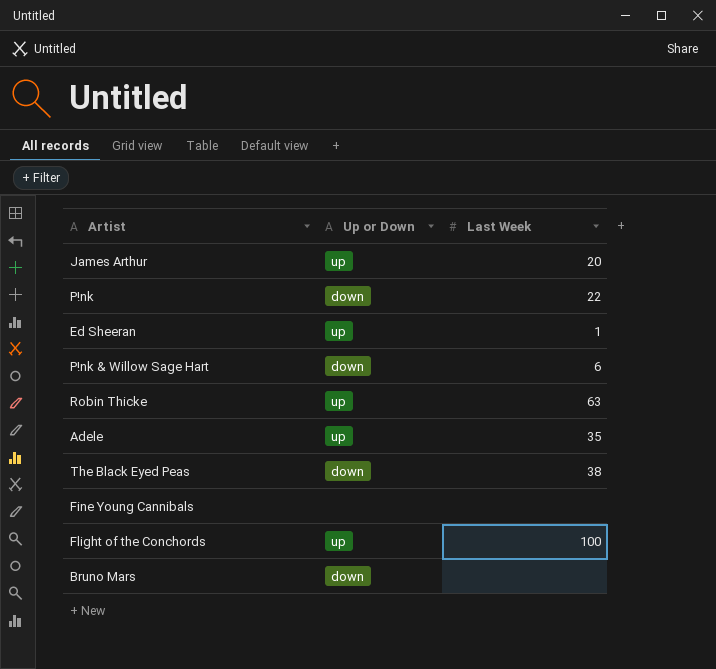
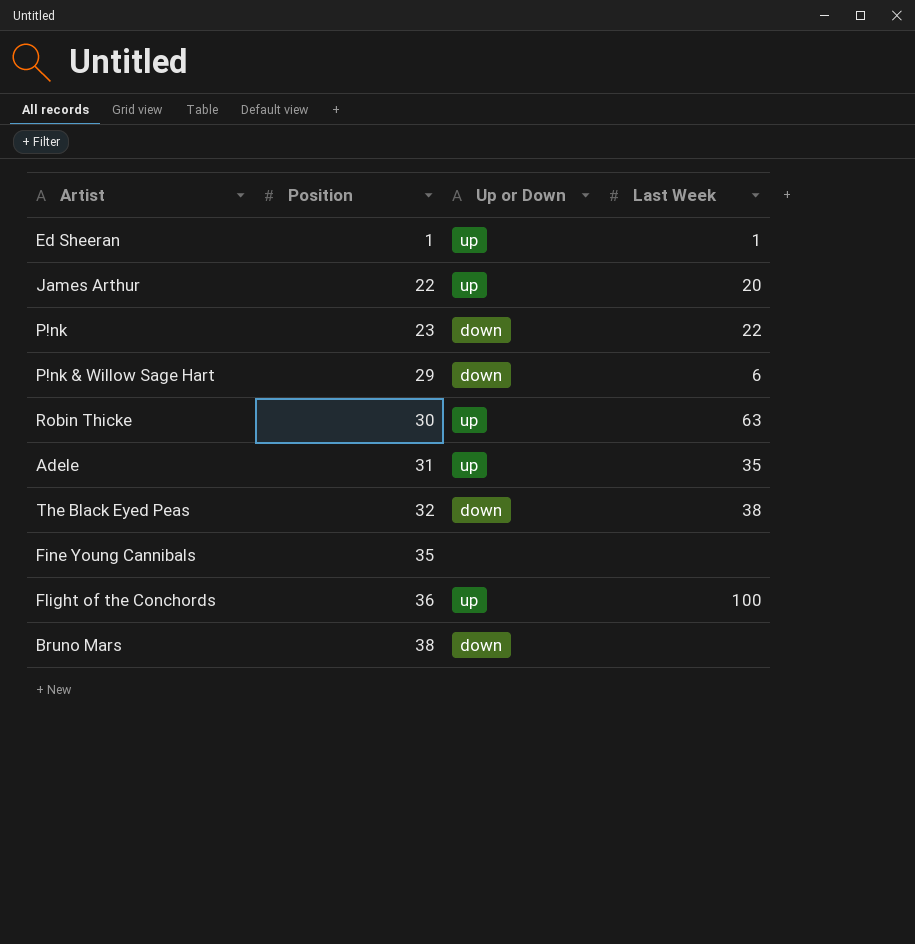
row order: none -> Position ascending
column Position | position: none -> 2

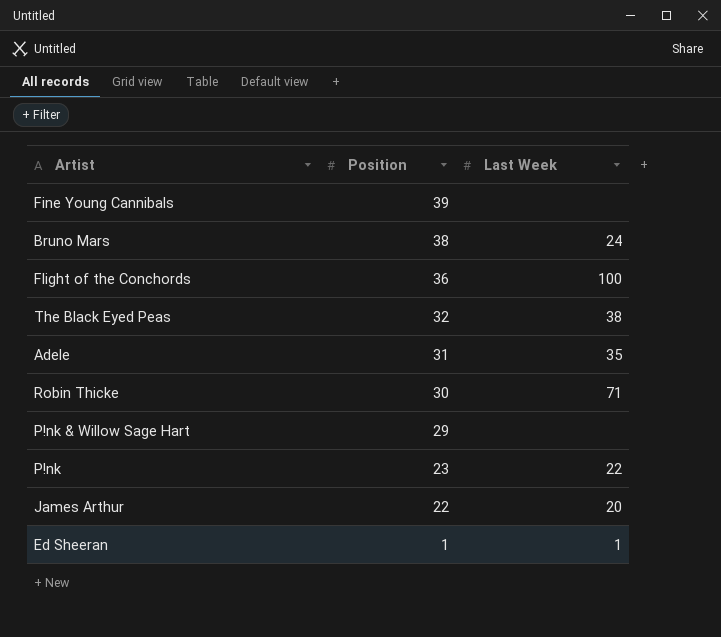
row order: Position ascending -> Position descending
column Up or Down | position: 3 -> none
Fine Young Cannibals | Position: 35 -> 39
Bruno Mars | Last Week: none -> 24
Robin Thicke | Last Week: 63 -> 71
P!nk & Willow Sage Hart | Last Week: 6 -> none

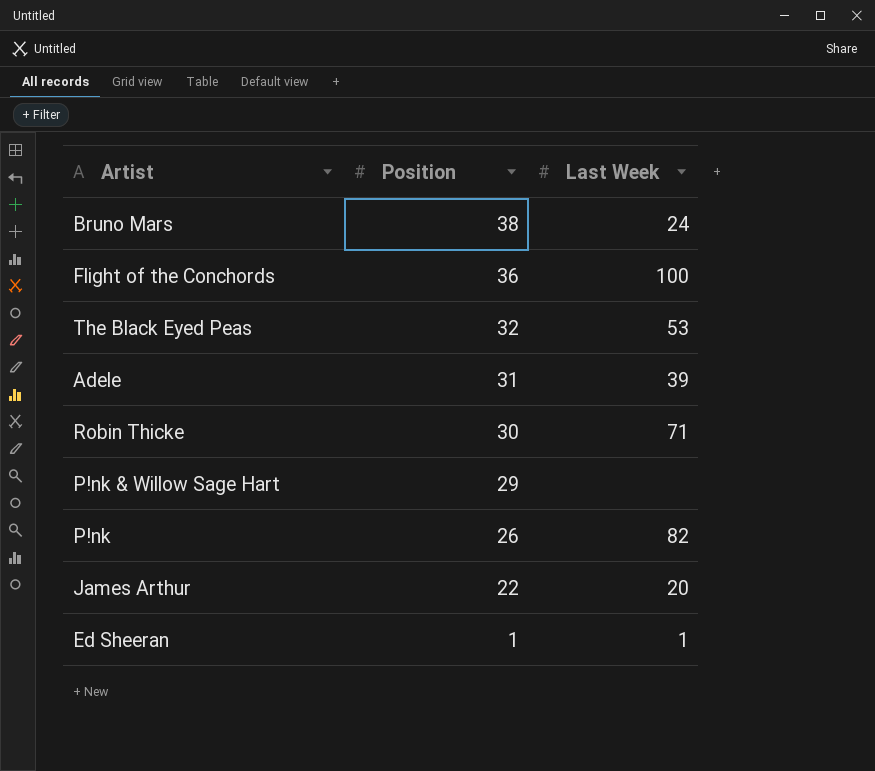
row Fine Young Cannibals: 39 | none -> none
The Black Eyed Peas | Last Week: 38 -> 53
Adele | Last Week: 35 -> 39
P!nk | Position: 23 -> 26
P!nk | Last Week: 22 -> 82

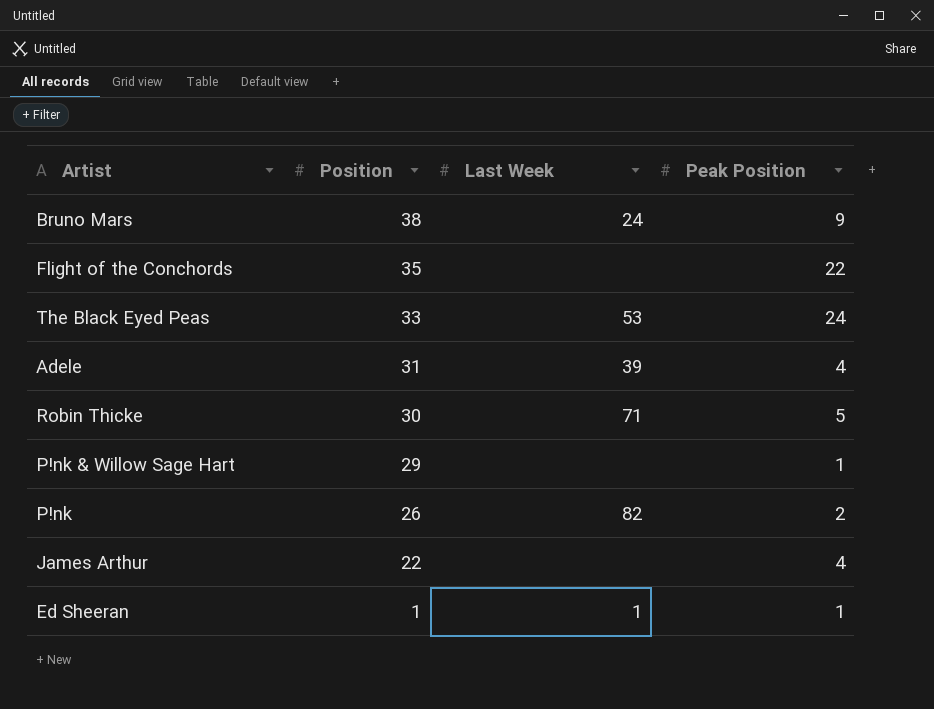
column Peak Position | position: none -> 4
Flight of the Conchords | Position: 36 -> 35
Flight of the Conchords | Last Week: 100 -> none
The Black Eyed Peas | Position: 32 -> 33
James Arthur | Last Week: 20 -> none

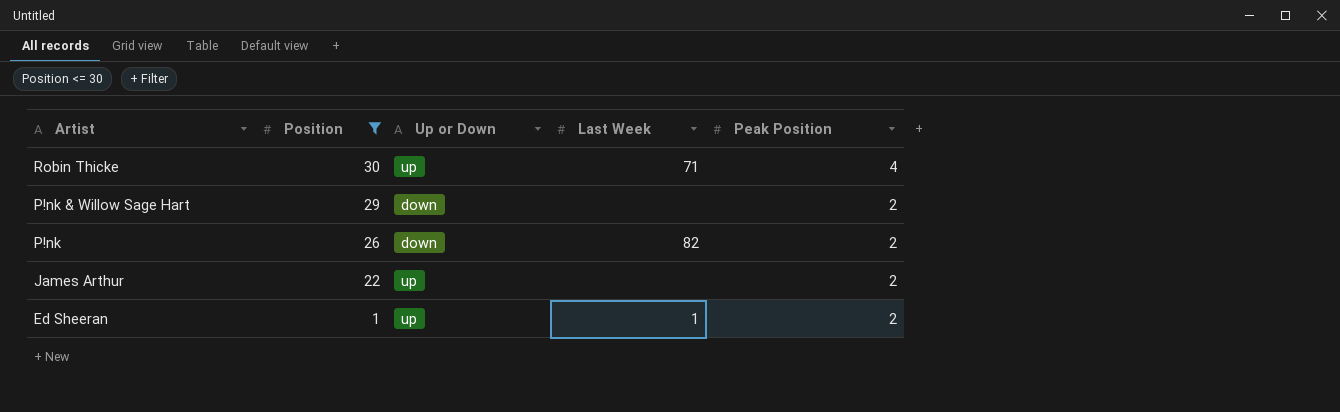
filter: none -> Position <= 30
column Up or Down | position: none -> 3
Robin Thicke | Peak Position: 5 -> 4
P!nk & Willow Sage Hart | Peak Position: 1 -> 2
James Arthur | Peak Position: 4 -> 2
Ed Sheeran | Peak Position: 1 -> 2

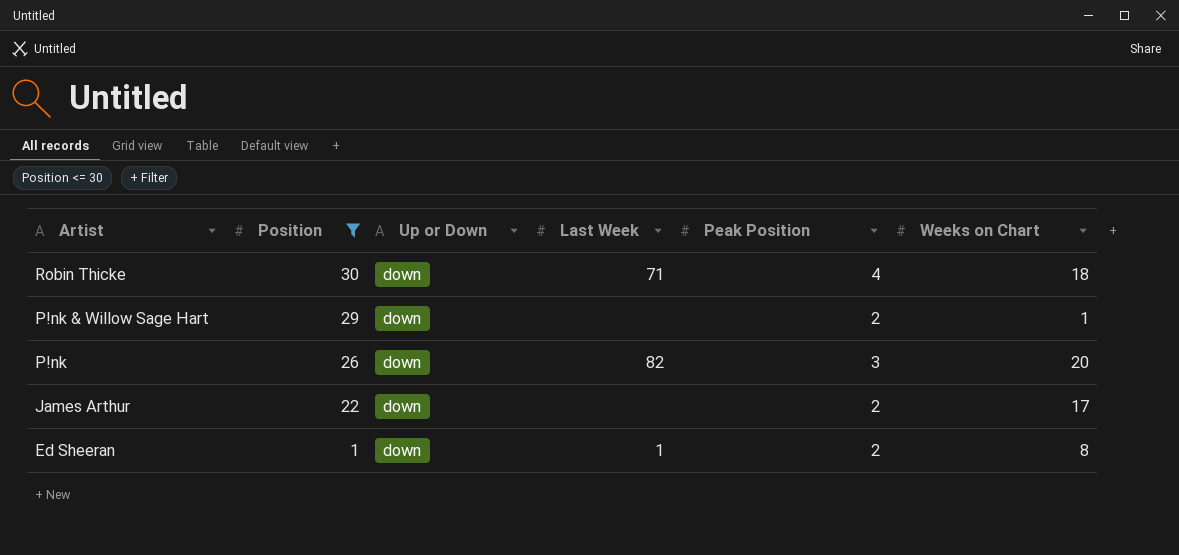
column Weeks on Chart | position: none -> 6
Robin Thicke | Up or Down: up -> down
P!nk | Peak Position: 2 -> 3
James Arthur | Up or Down: up -> down
Ed Sheeran | Up or Down: up -> down

